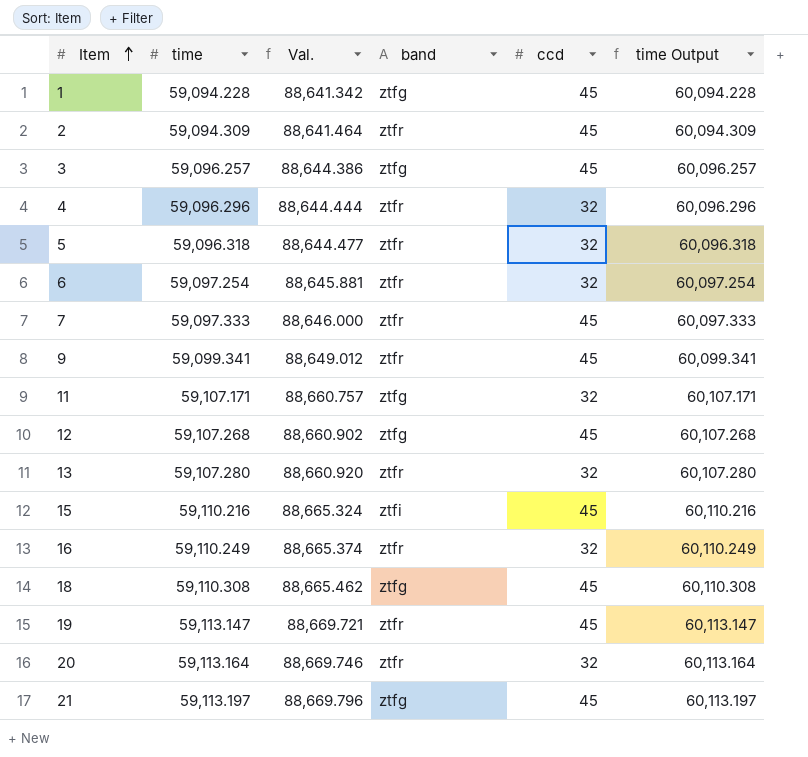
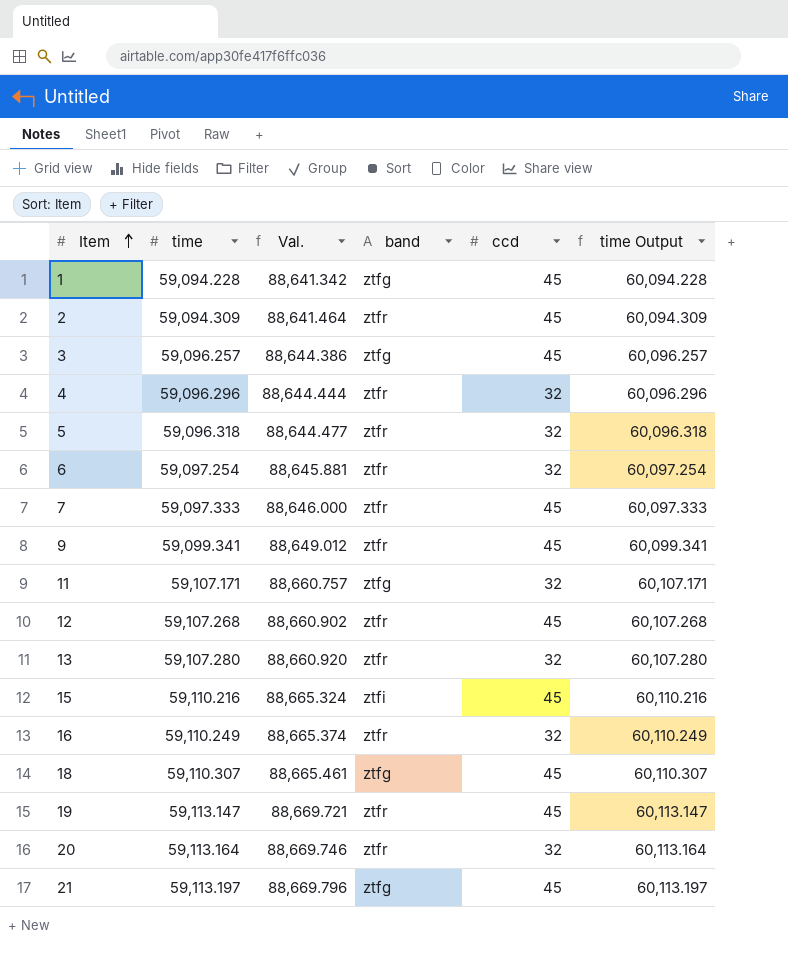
12 | band: ztfg -> ztfr
18 | time: 59,110.308 -> 59,110.307
18 | Val.: 88,665.462 -> 88,665.461
18 | time Output: 60,110.308 -> 60,110.307

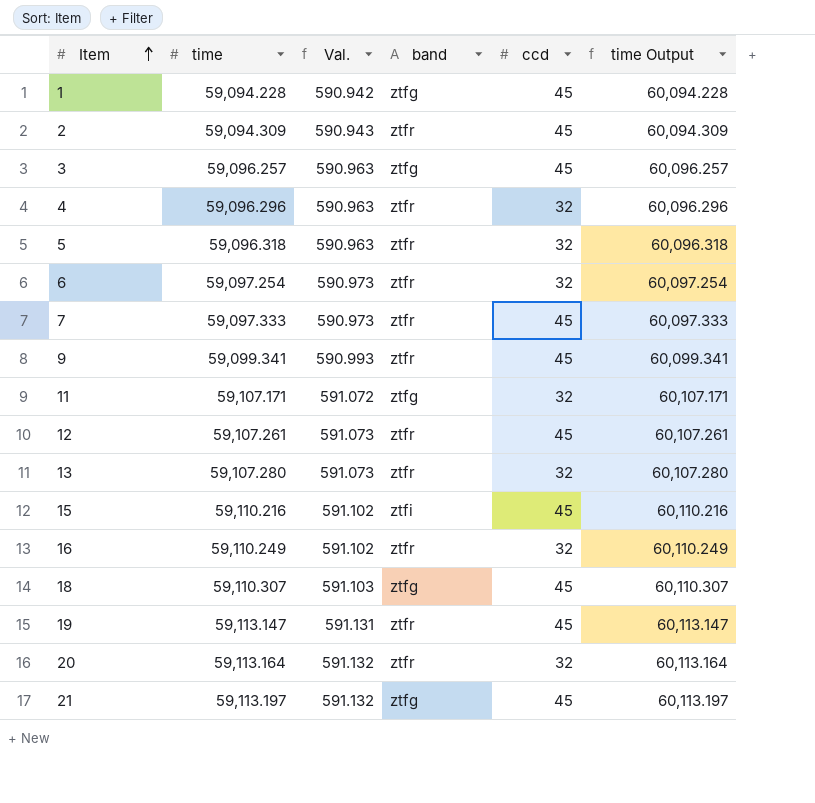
column Val. | formula: [time] * 1.5 -> [time] * 0.01
12 | time: 59,107.268 -> 59,107.261
12 | time Output: 60,107.268 -> 60,107.261

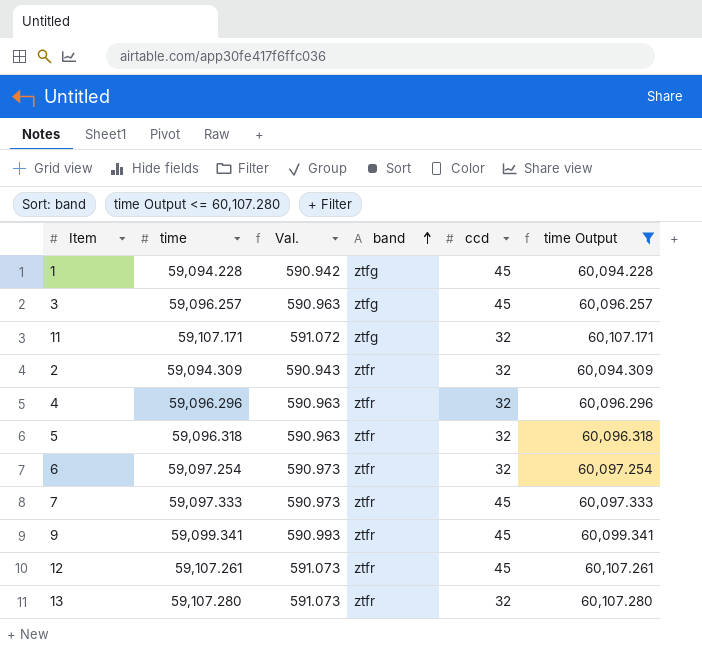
filter: none -> time Output <= 60,107.280
row order: Item ascending -> band ascending
2 | ccd: 45 -> 32

